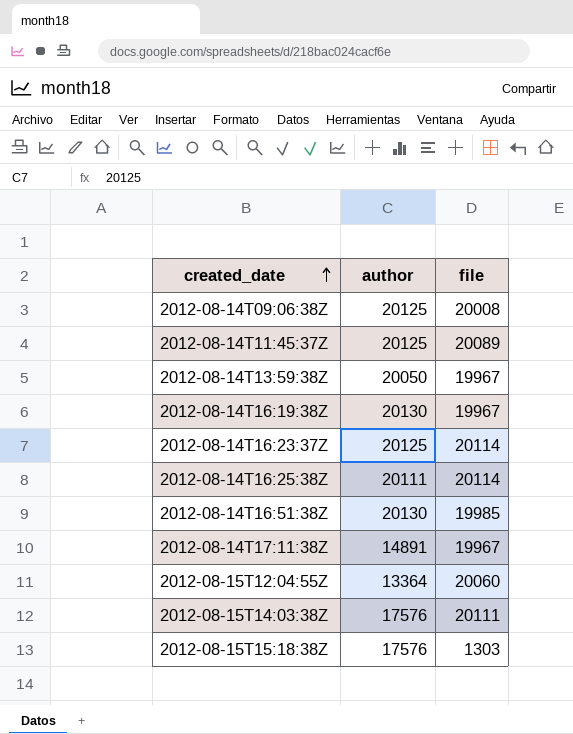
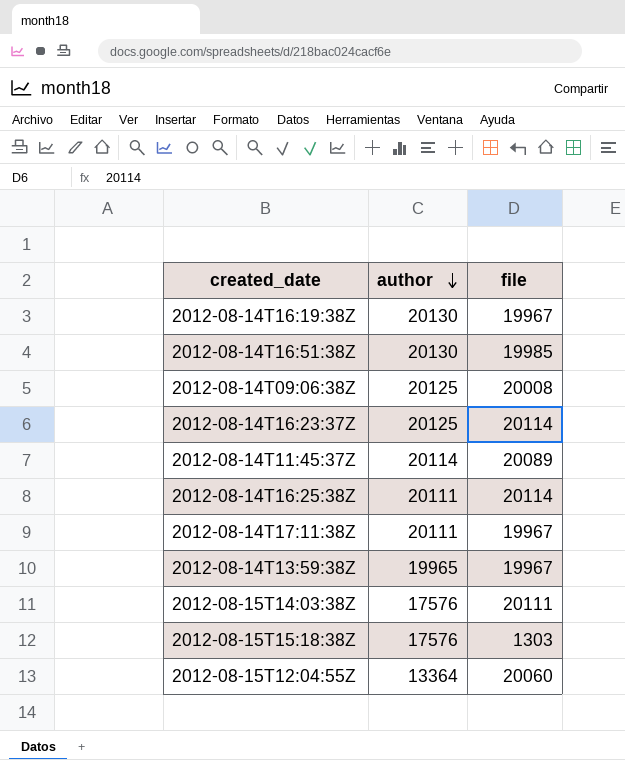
row order: created_date ascending -> author descending
2012-08-14T11:45:37Z | author: 20125 -> 20114
2012-08-14T17:11:38Z | author: 14891 -> 20111
2012-08-14T13:59:38Z | author: 20050 -> 19965

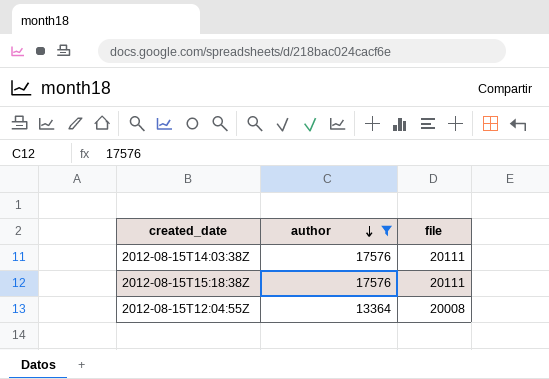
filter: none -> author <= 17576
2012-08-15T15:18:38Z | file: 1303 -> 20111
2012-08-15T12:04:55Z | file: 20060 -> 20008

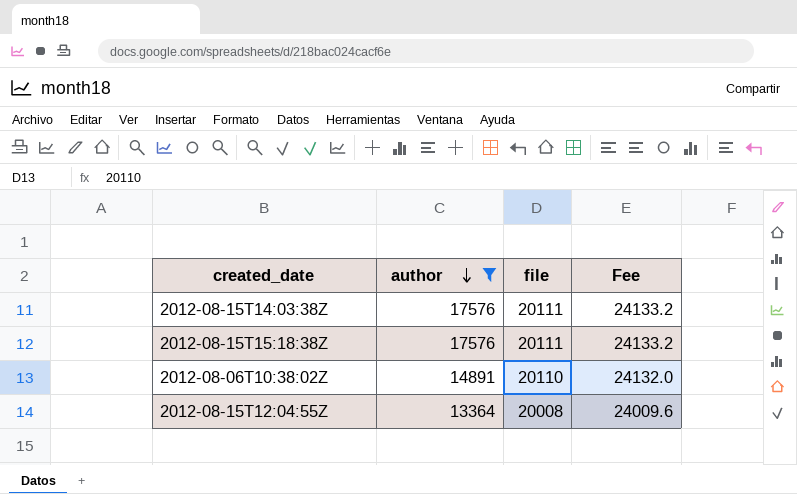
column Fee | formula: none -> [file] * 1.2
row 2012-08-06T10:38:02Z: none -> 14891 | 20110 | 24132.0

